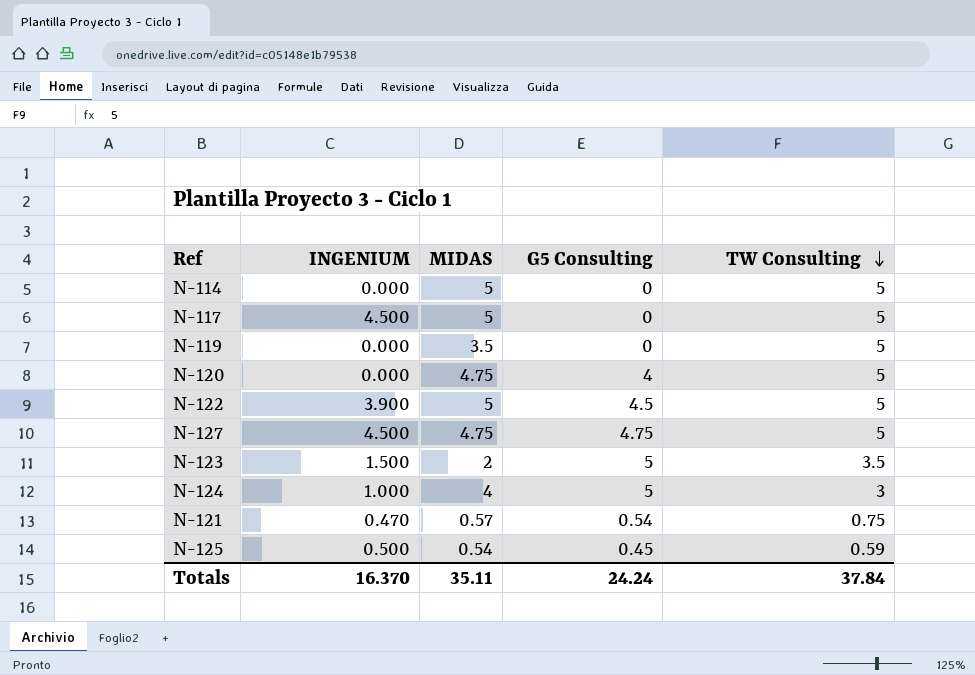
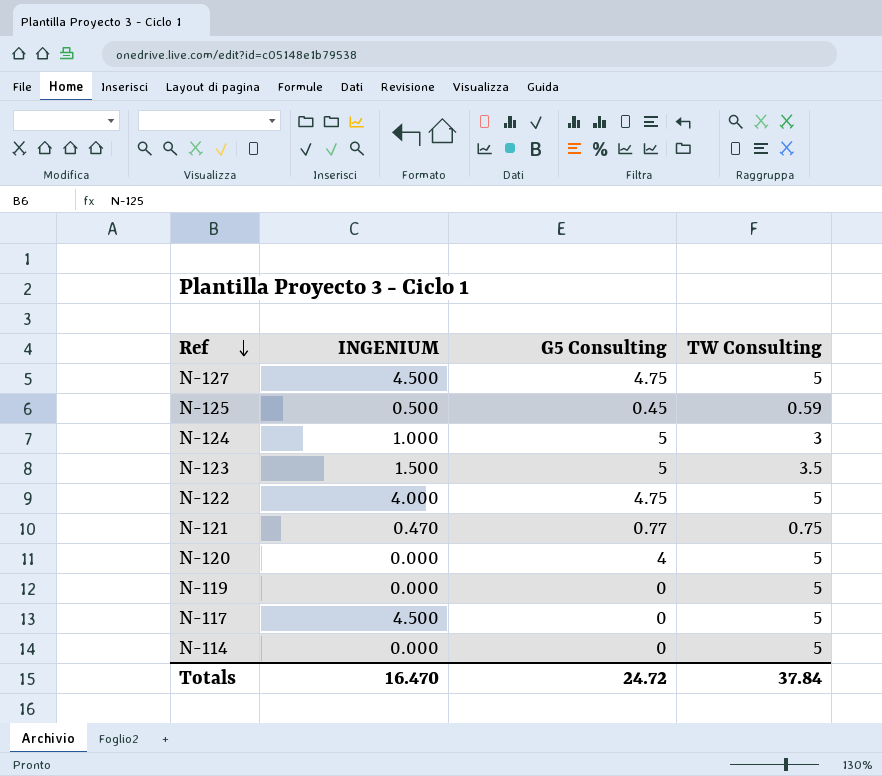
row order: TW Consulting descending -> Ref descending
column MIDAS | position: 3 -> none
N-122 | INGENIUM: 3.900 -> 4.000
N-122 | G5 Consulting: 4.5 -> 4.75
N-121 | G5 Consulting: 0.54 -> 0.77
Totals | INGENIUM: 16.370 -> 16.470
Totals | G5 Consulting: 24.24 -> 24.72

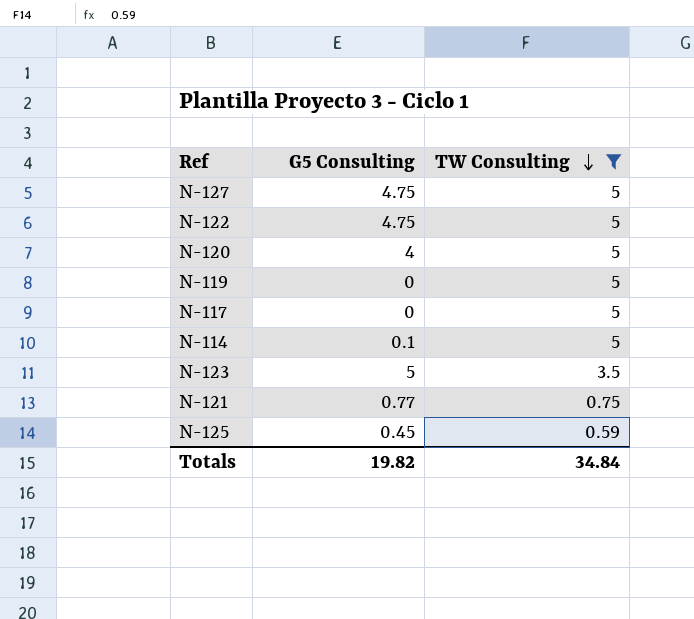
filter: none -> TW Consulting != 3
row order: Ref descending -> TW Consulting descending
column INGENIUM | position: 2 -> none
N-114 | G5 Consulting: 0 -> 0.1
Totals | G5 Consulting: 24.72 -> 19.82
Totals | TW Consulting: 37.84 -> 34.84

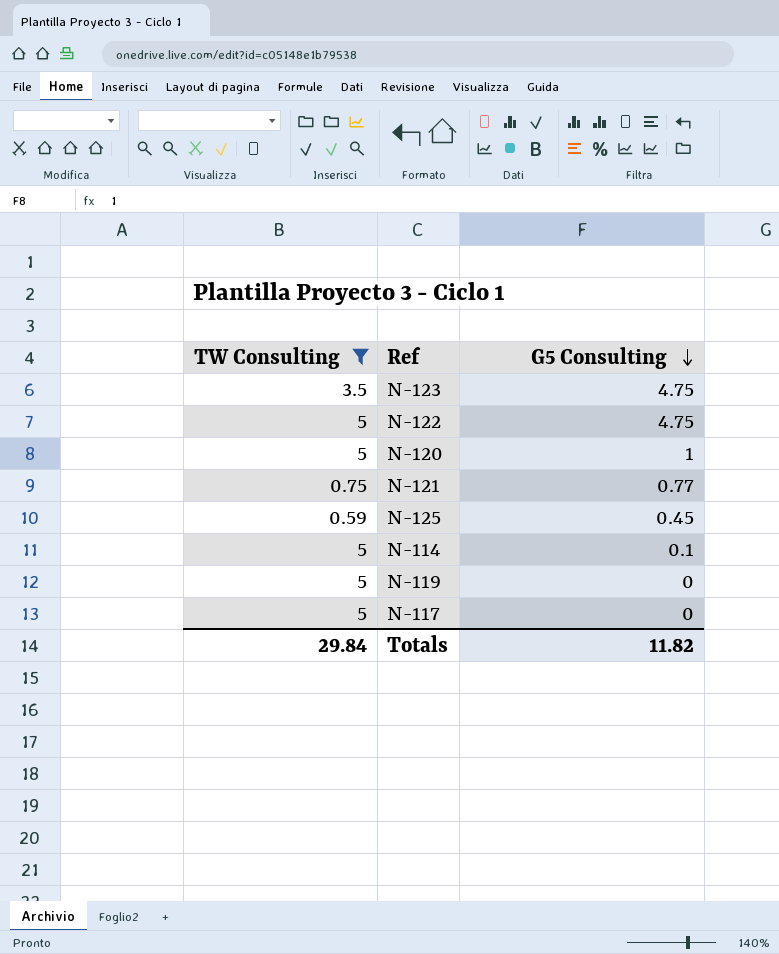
row order: TW Consulting descending -> G5 Consulting descending
column TW Consulting | position: 3 -> 1
row N-127: 4.75 | 5 -> none
N-123 | G5 Consulting: 5 -> 4.75
N-120 | G5 Consulting: 4 -> 1
Totals | TW Consulting: 34.84 -> 29.84
Totals | G5 Consulting: 19.82 -> 11.82

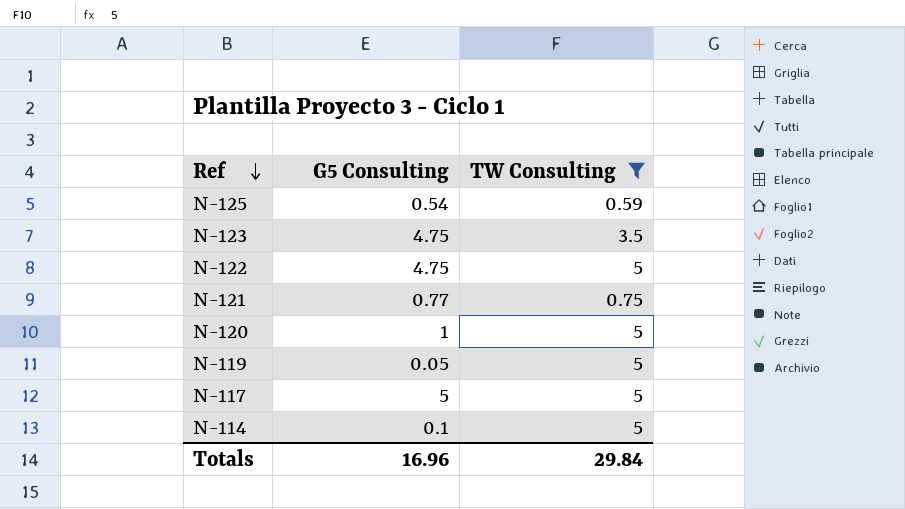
row order: G5 Consulting descending -> Ref descending
column TW Consulting | position: 1 -> 3
N-125 | G5 Consulting: 0.45 -> 0.54
N-119 | G5 Consulting: 0 -> 0.05
N-117 | G5 Consulting: 0 -> 5
Totals | G5 Consulting: 11.82 -> 16.96

